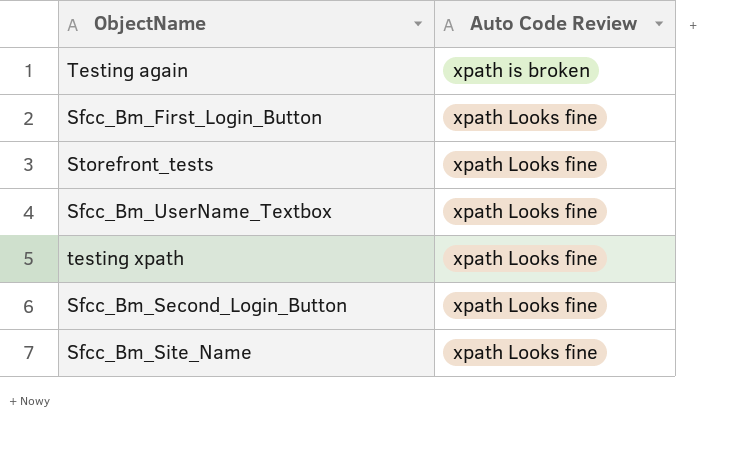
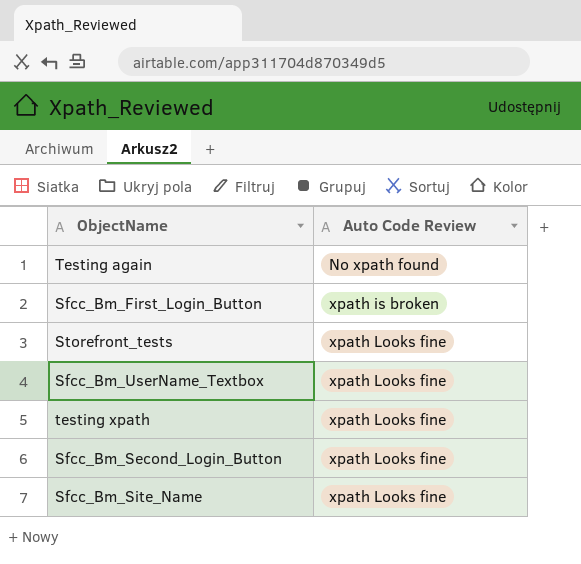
Testing again | Auto Code Review: xpath is broken -> No xpath found
Sfcc_Bm_First_Login_Button | Auto Code Review: xpath Looks fine -> xpath is broken

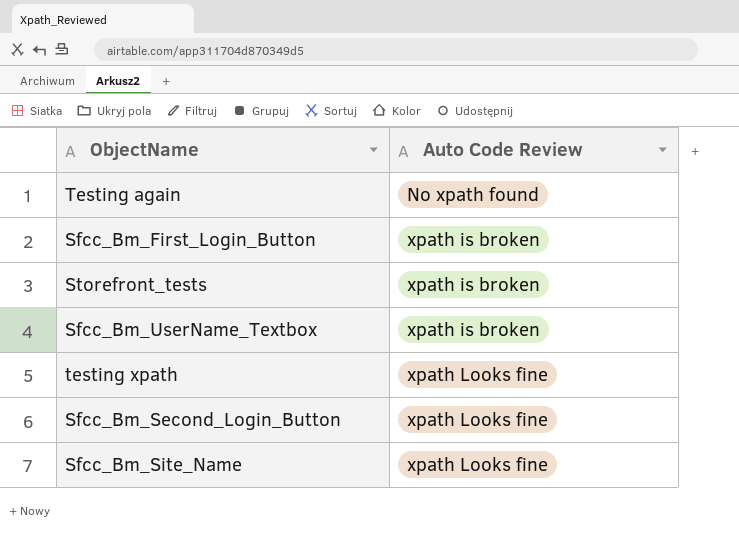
Storefront_tests | Auto Code Review: xpath Looks fine -> xpath is broken
Sfcc_Bm_UserName_Textbox | Auto Code Review: xpath Looks fine -> xpath is broken

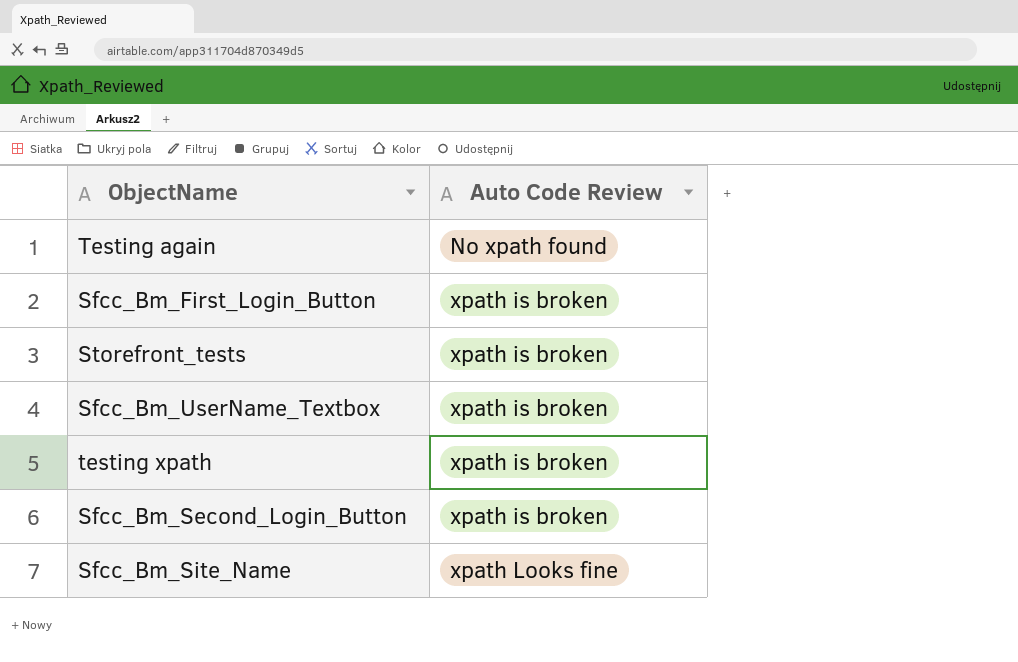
testing xpath | Auto Code Review: xpath Looks fine -> xpath is broken
Sfcc_Bm_Second_Login_Button | Auto Code Review: xpath Looks fine -> xpath is broken

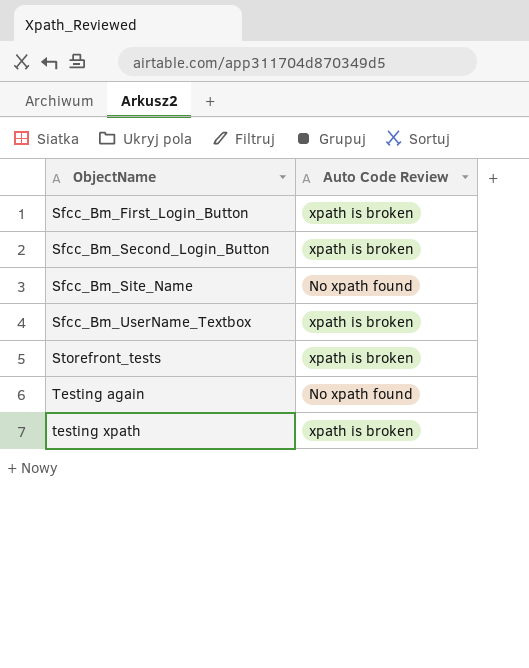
row order: Auto Code Review ascending -> ObjectName ascending
Sfcc_Bm_Site_Name | Auto Code Review: xpath Looks fine -> No xpath found

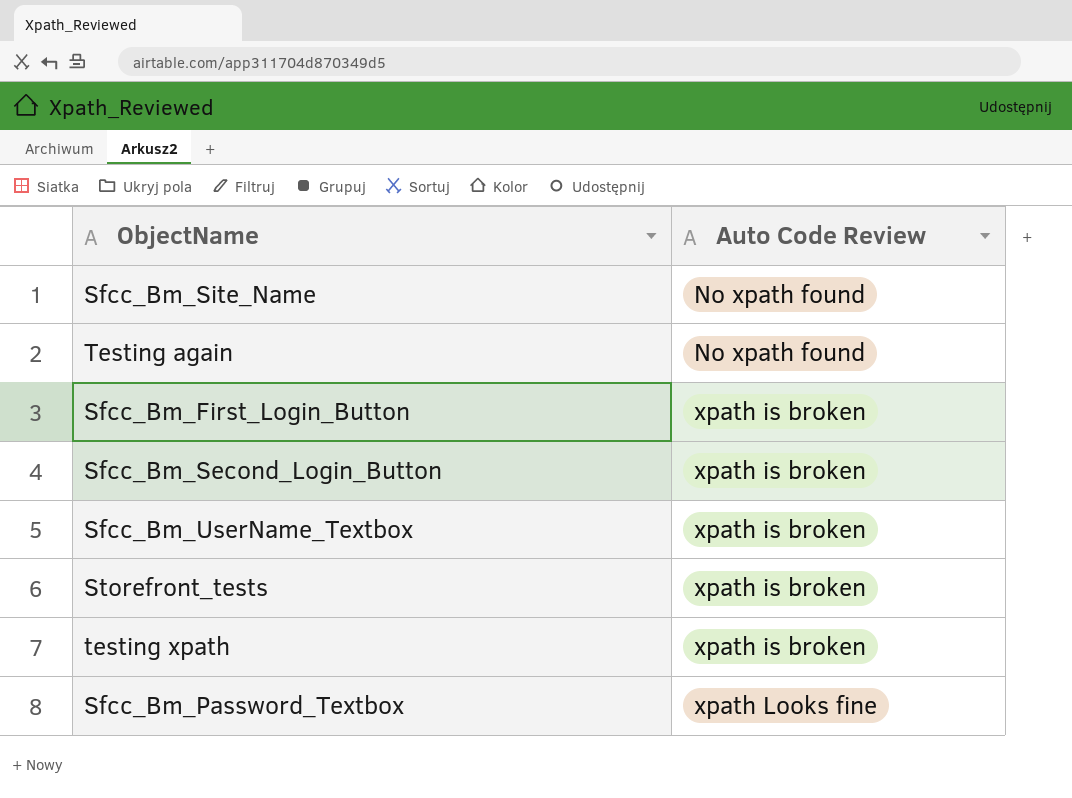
row order: ObjectName ascending -> Auto Code Review ascending
row Sfcc_Bm_Password_Textbox: none -> xpath Looks fine

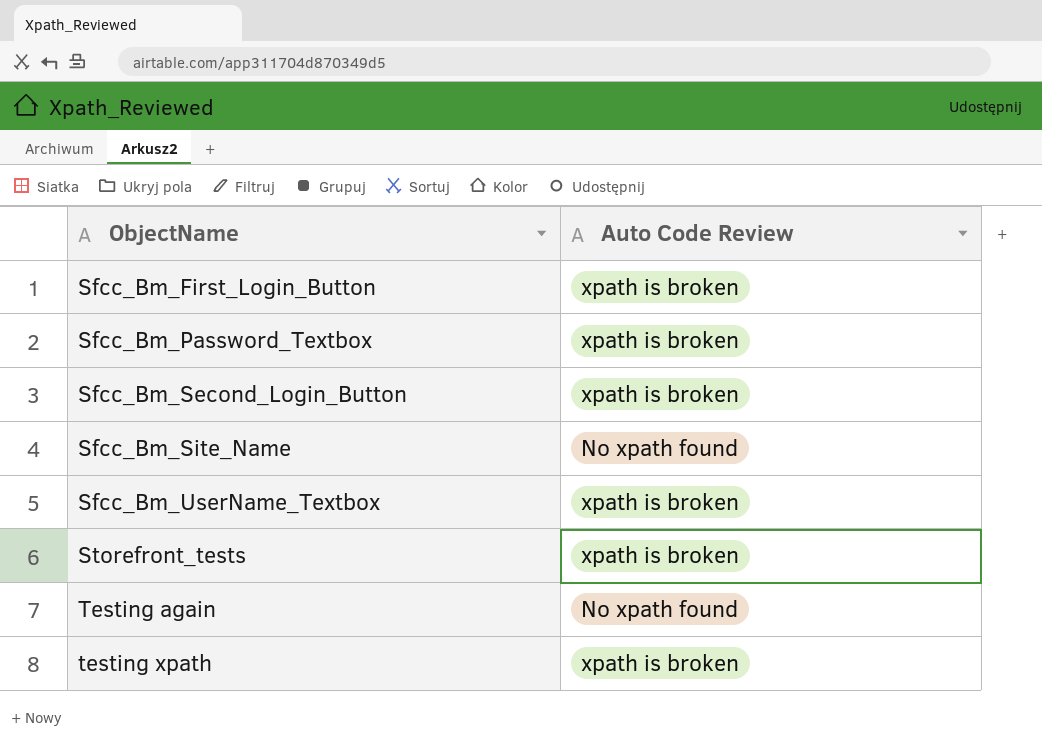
row order: Auto Code Review ascending -> ObjectName ascending
Sfcc_Bm_Password_Textbox | Auto Code Review: xpath Looks fine -> xpath is broken

